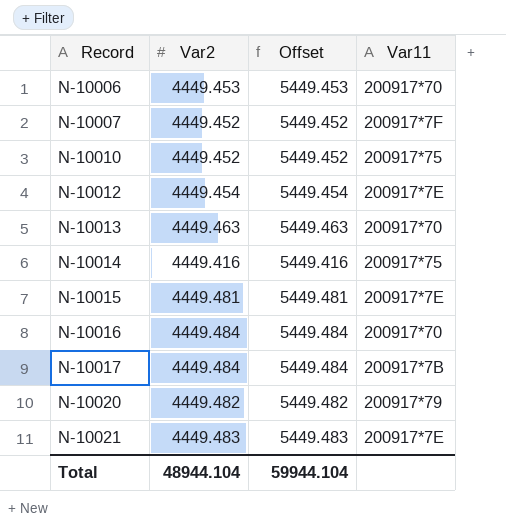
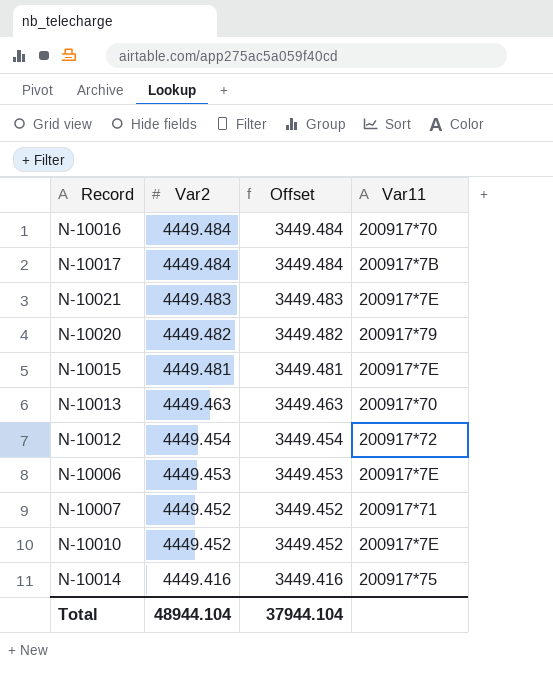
row order: Record ascending -> Var2 descending
column Offset | formula: [Var2] + 1000 -> [Var2] - 1000
N-10012 | Var11: 200917*7E -> 200917*72
N-10006 | Var11: 200917*70 -> 200917*7E
N-10007 | Var11: 200917*7F -> 200917*71
N-10010 | Var11: 200917*75 -> 200917*7E
Total | Offset: 59944.104 -> 37944.104

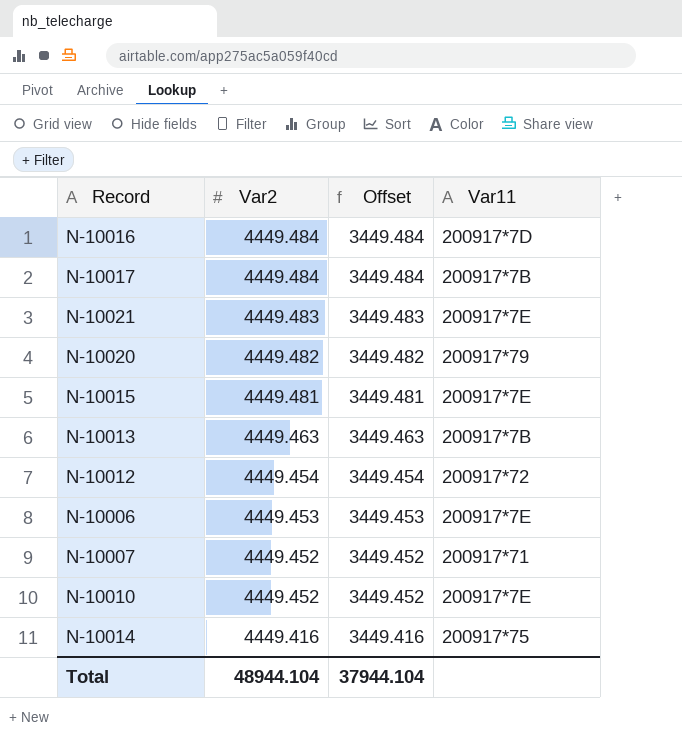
N-10016 | Var11: 200917*70 -> 200917*7D
N-10013 | Var11: 200917*70 -> 200917*7B

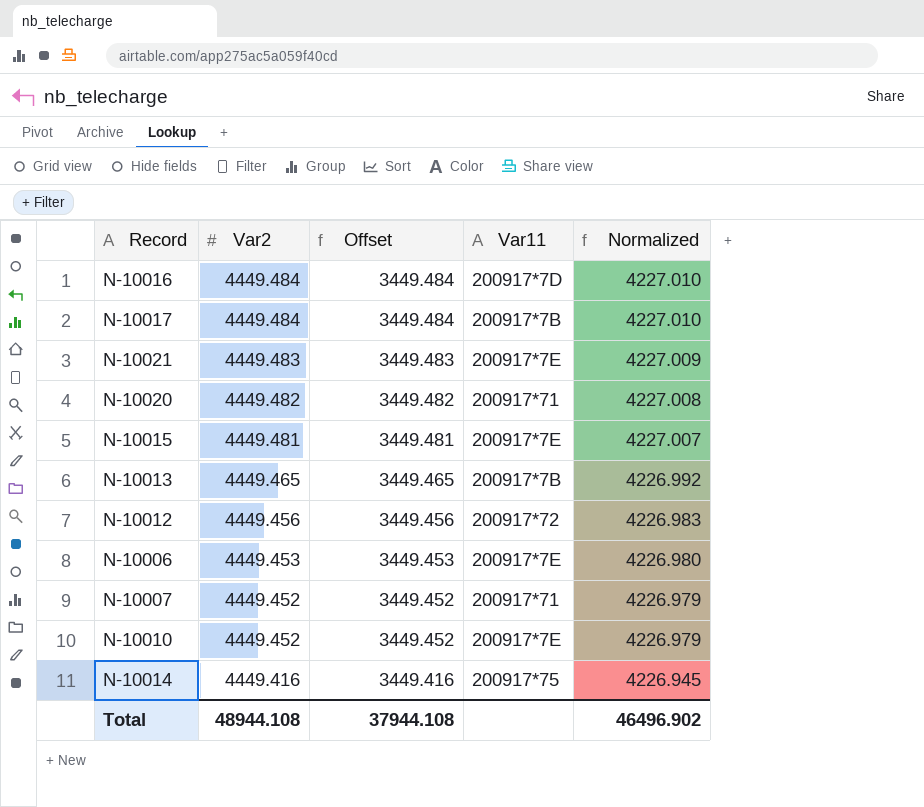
column Normalized | formula: none -> [Var2] * 0.95
N-10020 | Var11: 200917*79 -> 200917*71
N-10013 | Var2: 4449.463 -> 4449.465
N-10013 | Offset: 3449.463 -> 3449.465
N-10012 | Var2: 4449.454 -> 4449.456
N-10012 | Offset: 3449.454 -> 3449.456
Total | Var2: 48944.104 -> 48944.108
Total | Offset: 37944.104 -> 37944.108

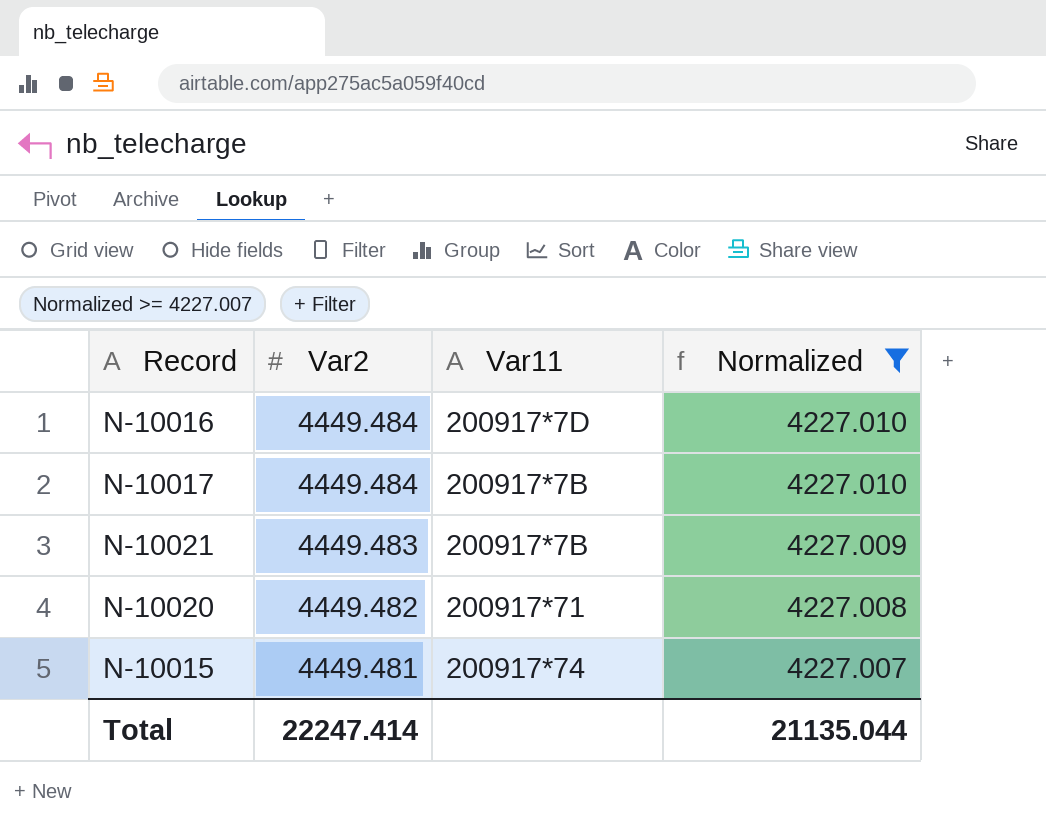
filter: none -> Normalized >= 4227.007
column Offset | formula: [Var2] - 1000 -> none
N-10021 | Var11: 200917*7E -> 200917*7B
N-10015 | Var11: 200917*7E -> 200917*74
Total | Var2: 48944.108 -> 22247.414
Total | Normalized: 46496.902 -> 21135.044

